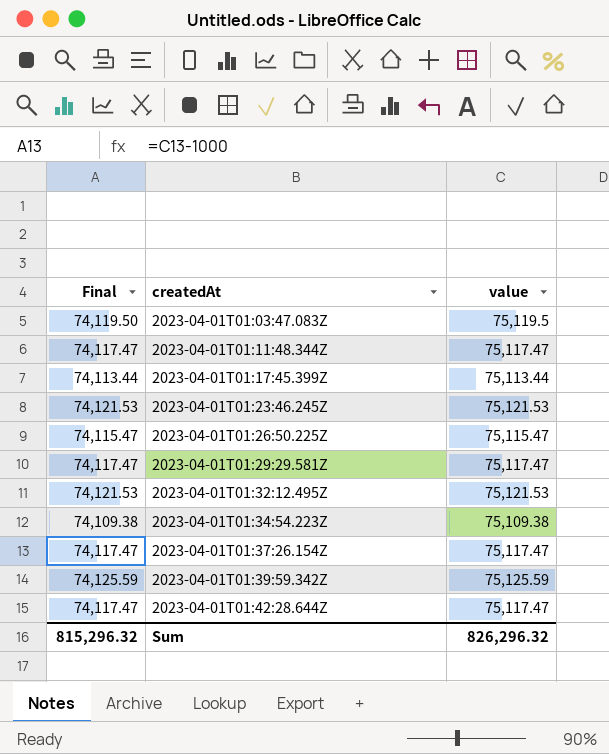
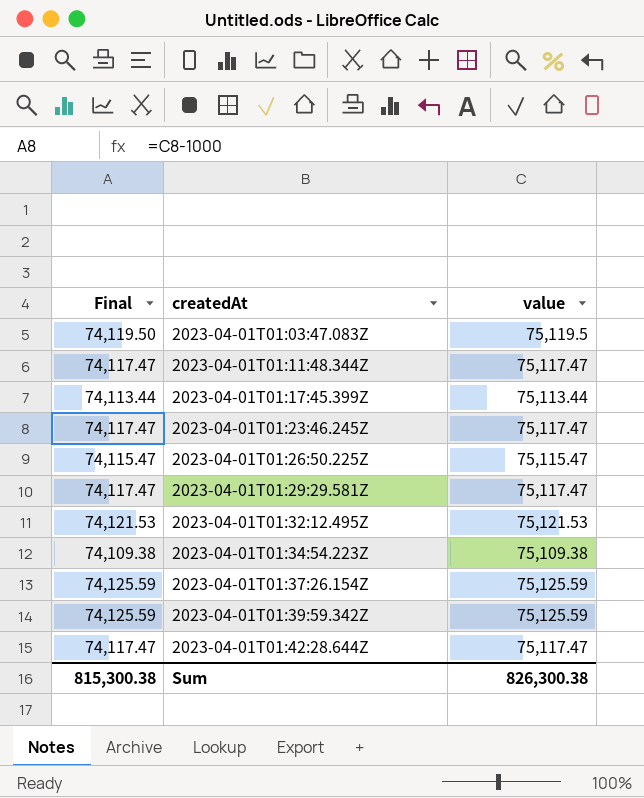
2023-04-01T01:23:46.245Z | Final: 74,121.53 -> 74,117.47
2023-04-01T01:23:46.245Z | value: 75,121.53 -> 75,117.47
2023-04-01T01:37:26.154Z | Final: 74,117.47 -> 74,125.59
2023-04-01T01:37:26.154Z | value: 75,117.47 -> 75,125.59
Sum | Final: 815,296.32 -> 815,300.38
Sum | value: 826,296.32 -> 826,300.38

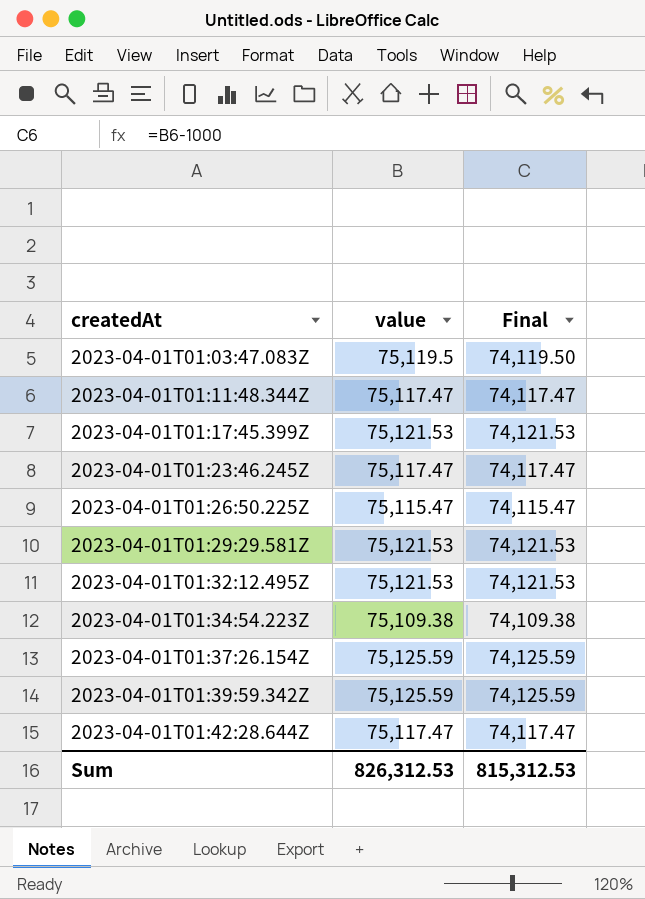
column Final | position: 1 -> 3
2023-04-01T01:17:45.399Z | value: 75,113.44 -> 75,121.53
2023-04-01T01:17:45.399Z | Final: 74,113.44 -> 74,121.53
2023-04-01T01:29:29.581Z | value: 75,117.47 -> 75,121.53
2023-04-01T01:29:29.581Z | Final: 74,117.47 -> 74,121.53
Sum | value: 826,300.38 -> 826,312.53
Sum | Final: 815,300.38 -> 815,312.53

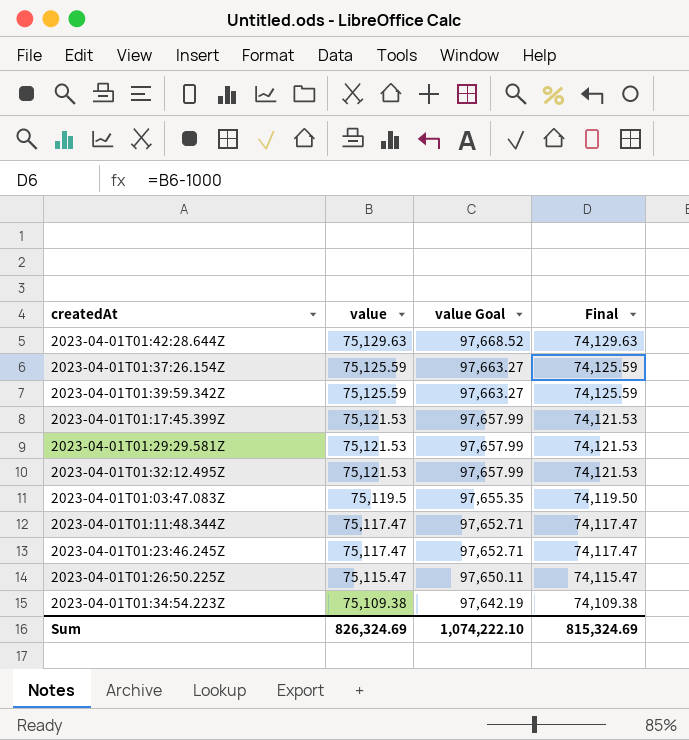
row order: createdAt ascending -> value descending
column value Goal | formula: none -> [value] * 1.3
2023-04-01T01:42:28.644Z | value: 75,117.47 -> 75,129.63
2023-04-01T01:42:28.644Z | Final: 74,117.47 -> 74,129.63
Sum | value: 826,312.53 -> 826,324.69
Sum | Final: 815,312.53 -> 815,324.69

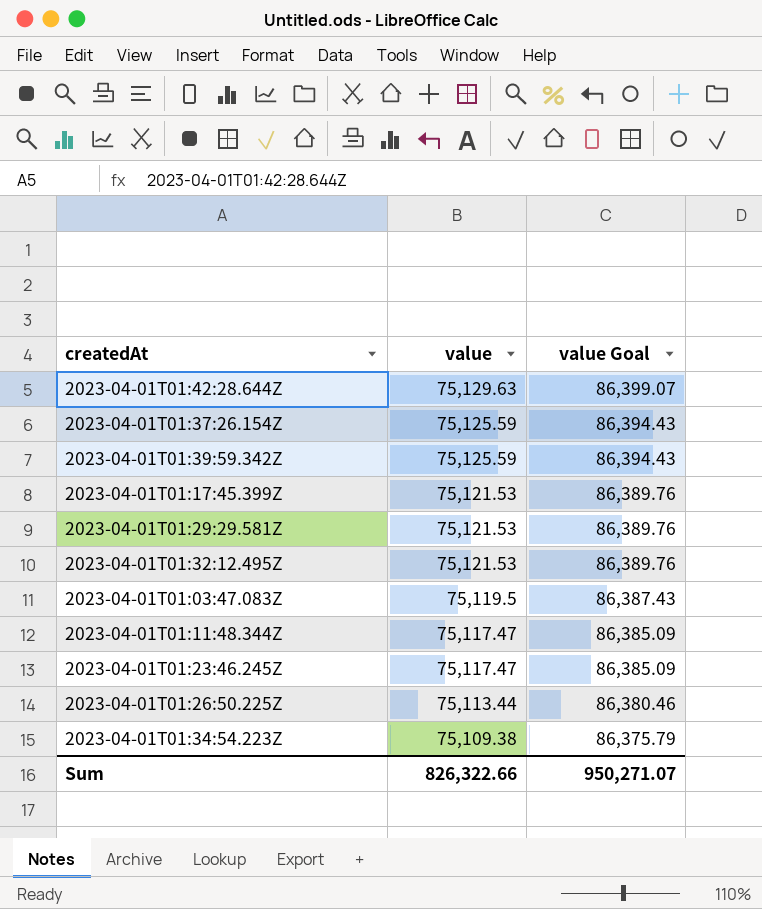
column Final | formula: [value] - 1000 -> none
column value Goal | formula: [value] * 1.3 -> [value] * 1.15
2023-04-01T01:26:50.225Z | value: 75,115.47 -> 75,113.44
Sum | value: 826,324.69 -> 826,322.66
Sum | value Goal: 1,074,222.10 -> 950,271.07

